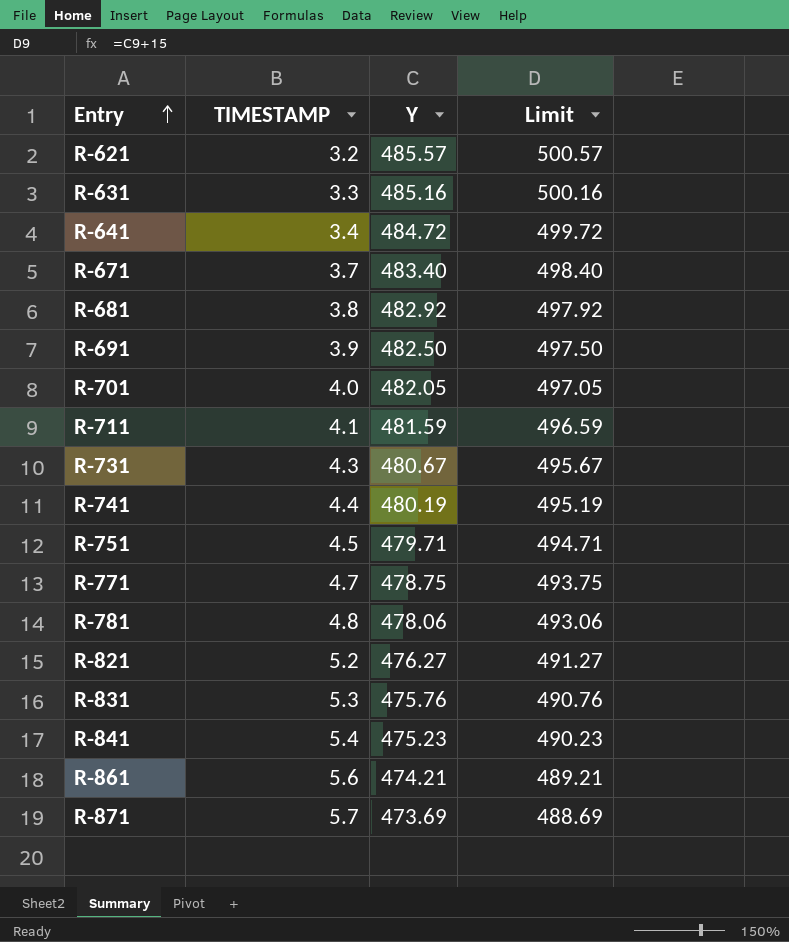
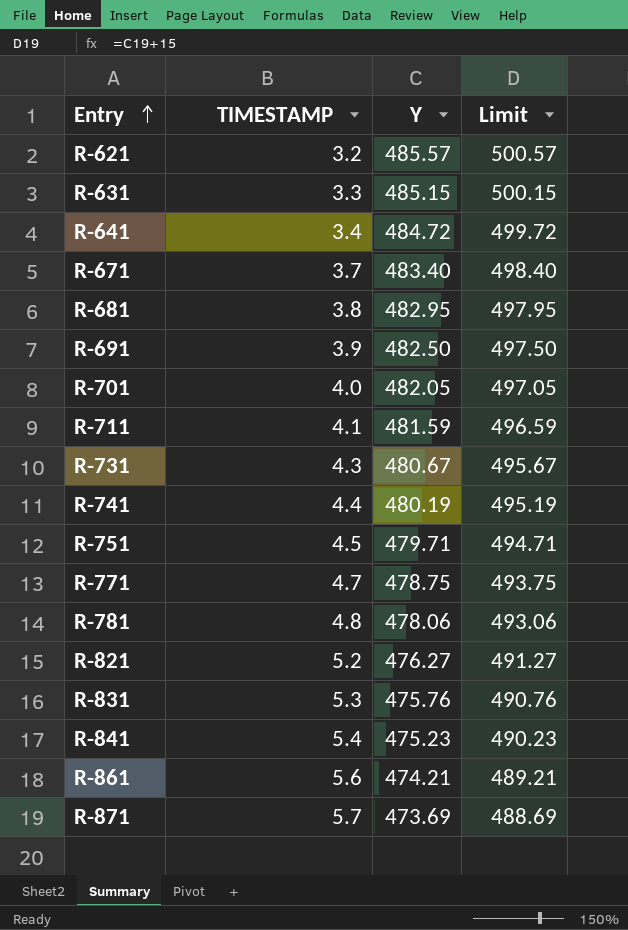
R-631 | Y: 485.16 -> 485.15
R-631 | Limit: 500.16 -> 500.15
R-681 | Y: 482.92 -> 482.95
R-681 | Limit: 497.92 -> 497.95

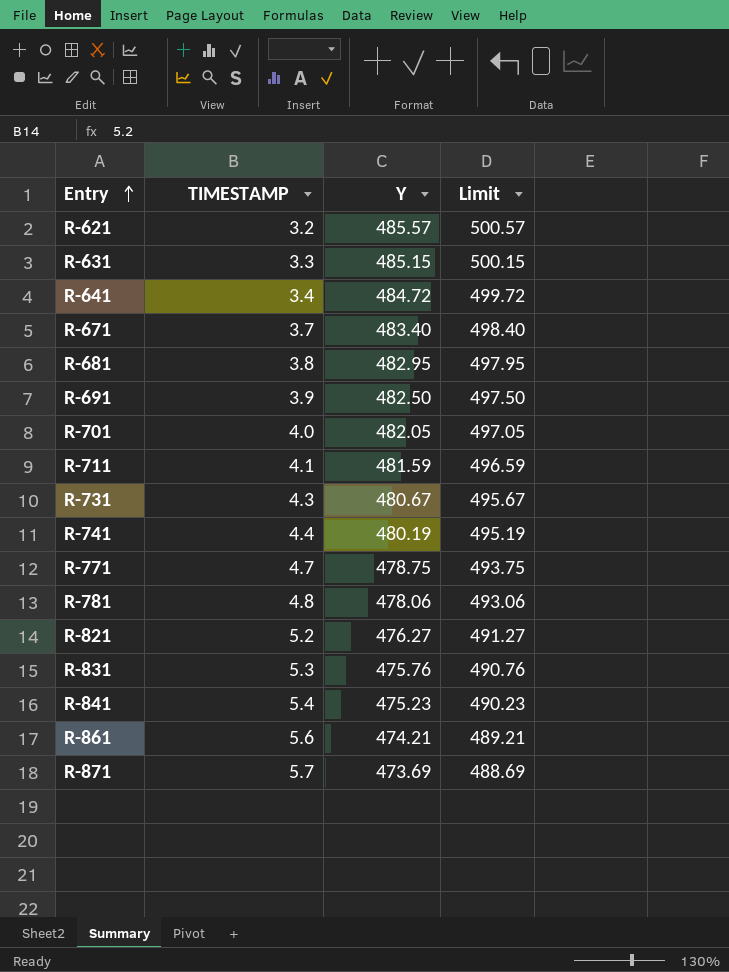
row R-751: 4.5 | 479.71 | 494.71 -> none

